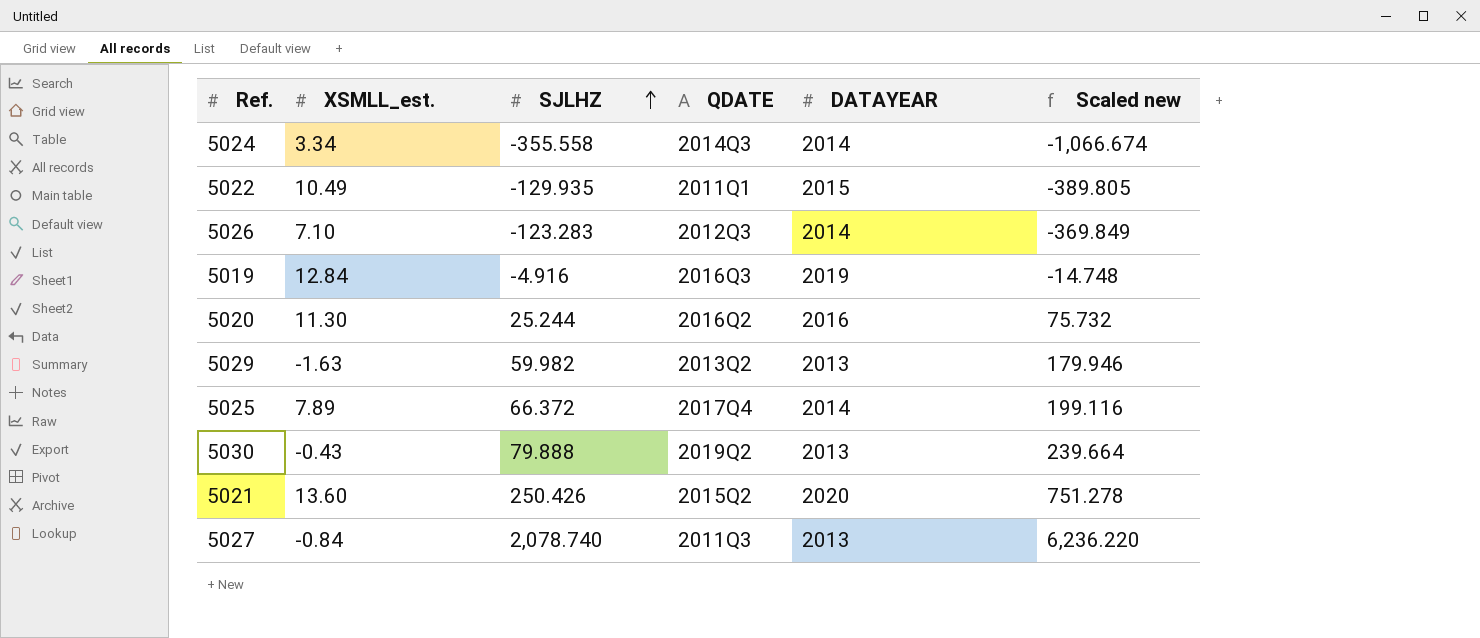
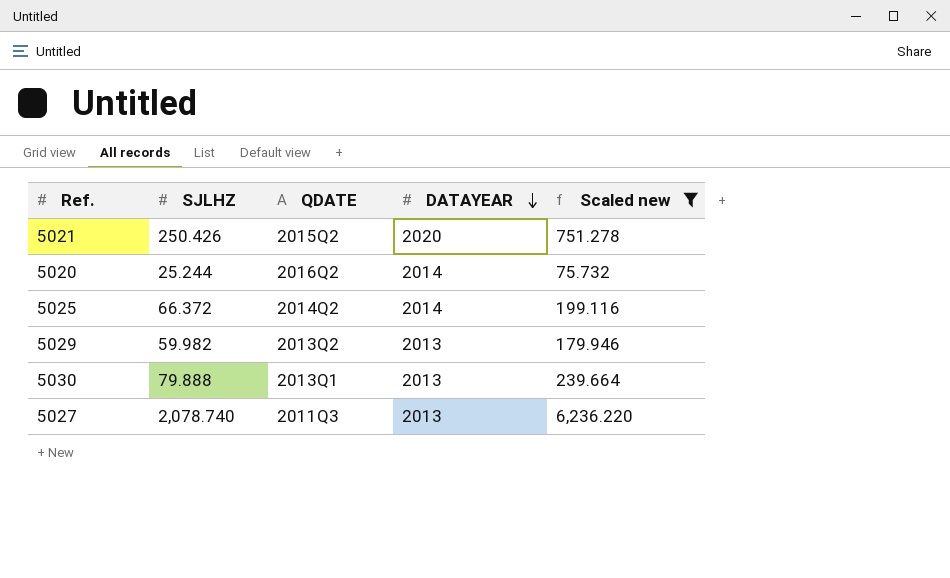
filter: none -> Scaled new >= 75.732
row order: SJLHZ ascending -> DATAYEAR descending
column XSMLL_est. | position: 2 -> none
5020 | DATAYEAR: 2016 -> 2014
5025 | QDATE: 2017Q4 -> 2014Q2
5030 | QDATE: 2019Q2 -> 2013Q1

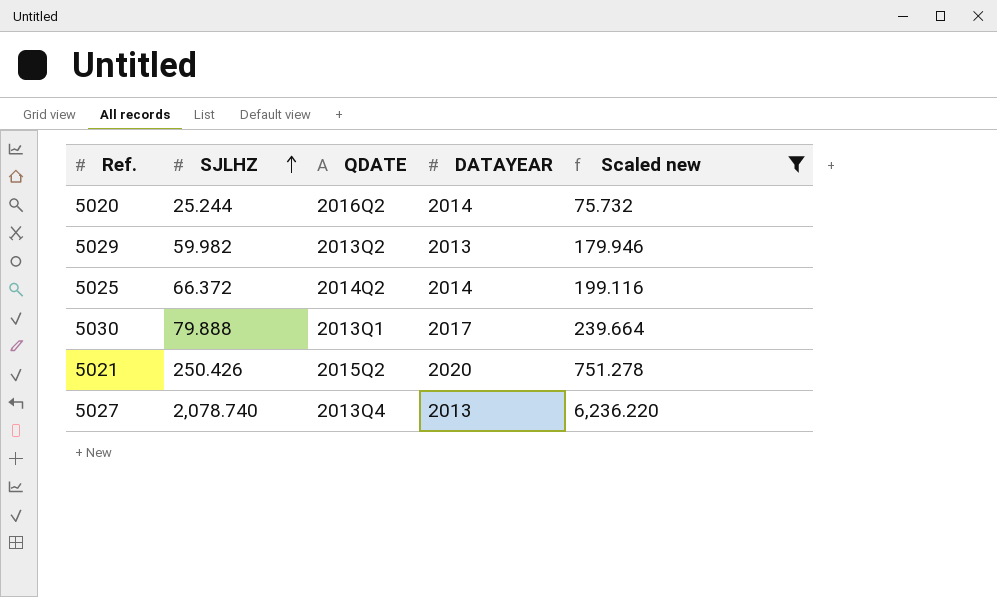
row order: DATAYEAR descending -> SJLHZ ascending
5030 | DATAYEAR: 2013 -> 2017
5027 | QDATE: 2011Q3 -> 2013Q4

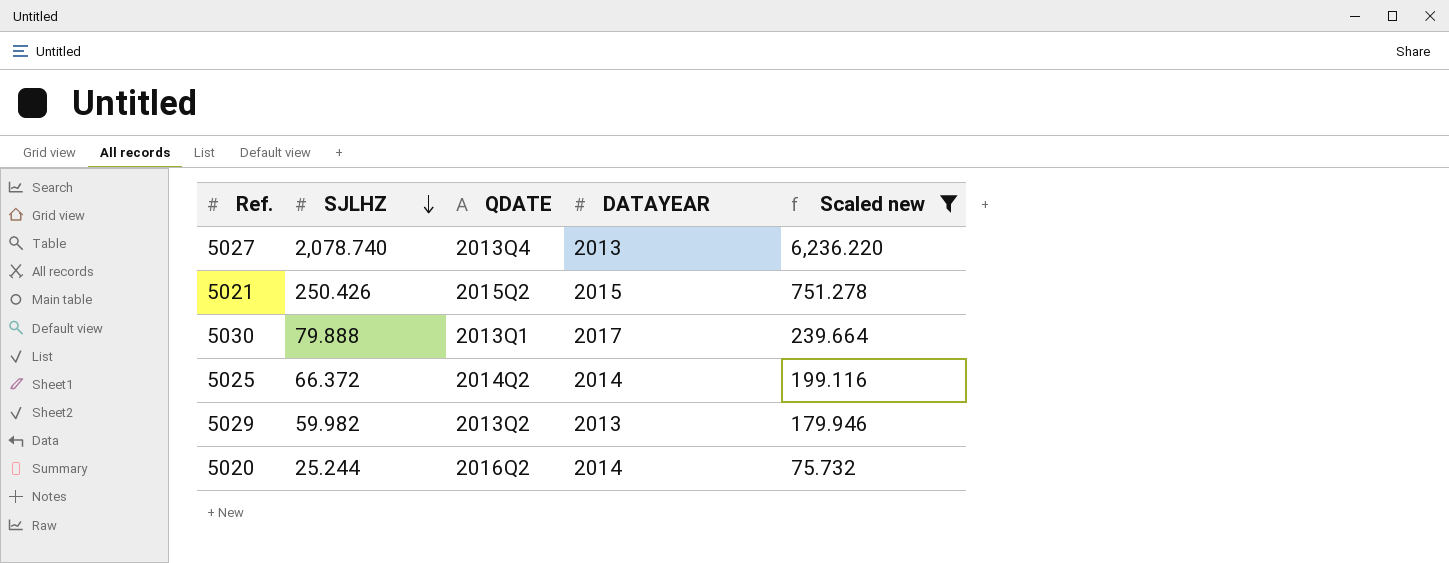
row order: SJLHZ ascending -> SJLHZ descending
5021 | DATAYEAR: 2020 -> 2015

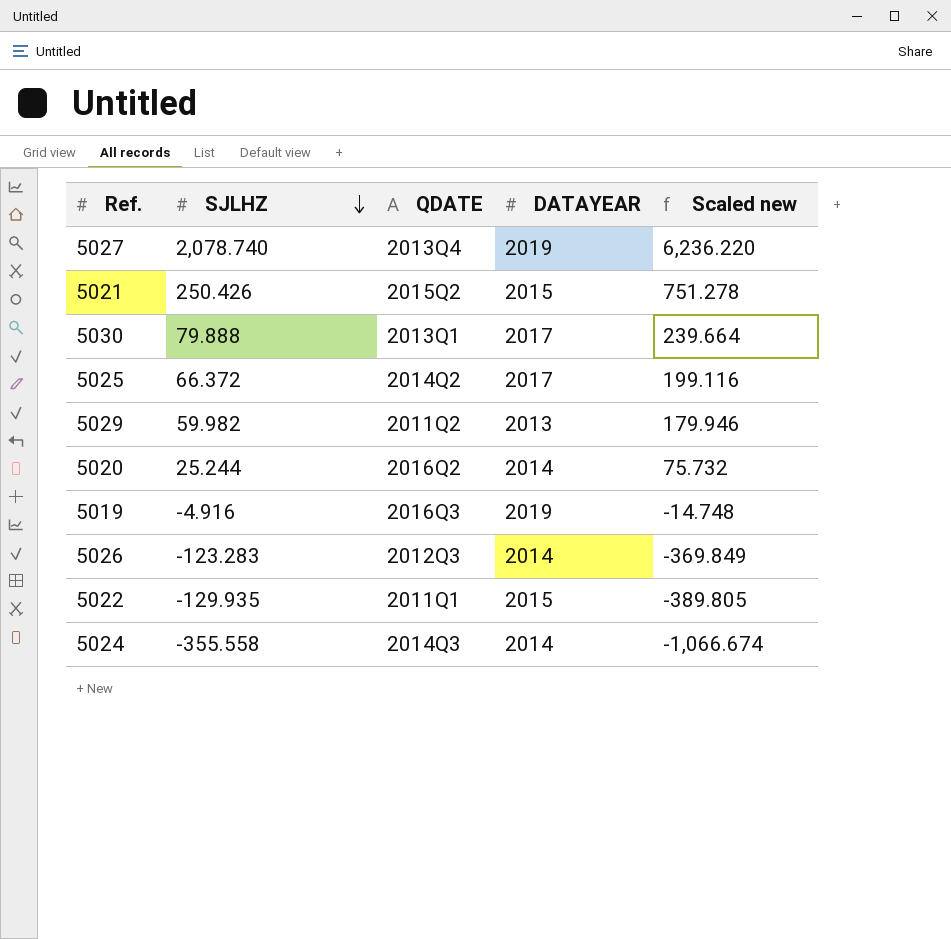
filter: Scaled new >= 75.732 -> none
5027 | DATAYEAR: 2013 -> 2019
5025 | DATAYEAR: 2014 -> 2017
5029 | QDATE: 2013Q2 -> 2011Q2

